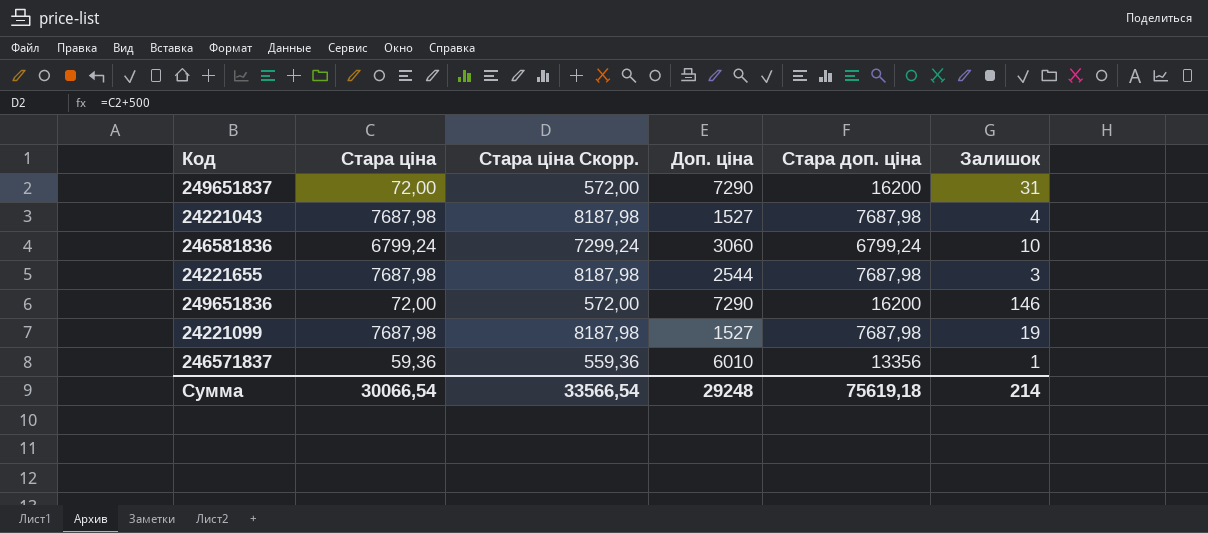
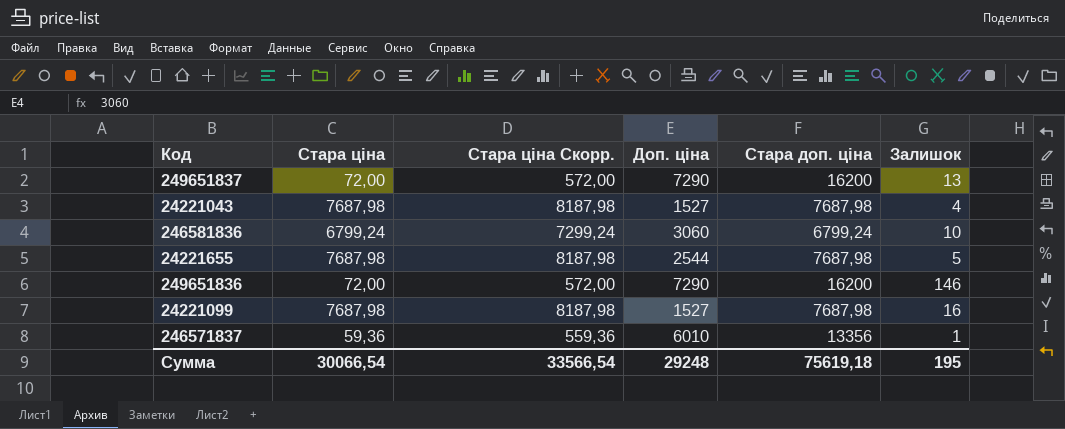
249651837 | Залишок: 31 -> 13
24221655 | Залишок: 3 -> 5
24221099 | Залишок: 19 -> 16
Сумма | Залишок: 214 -> 195

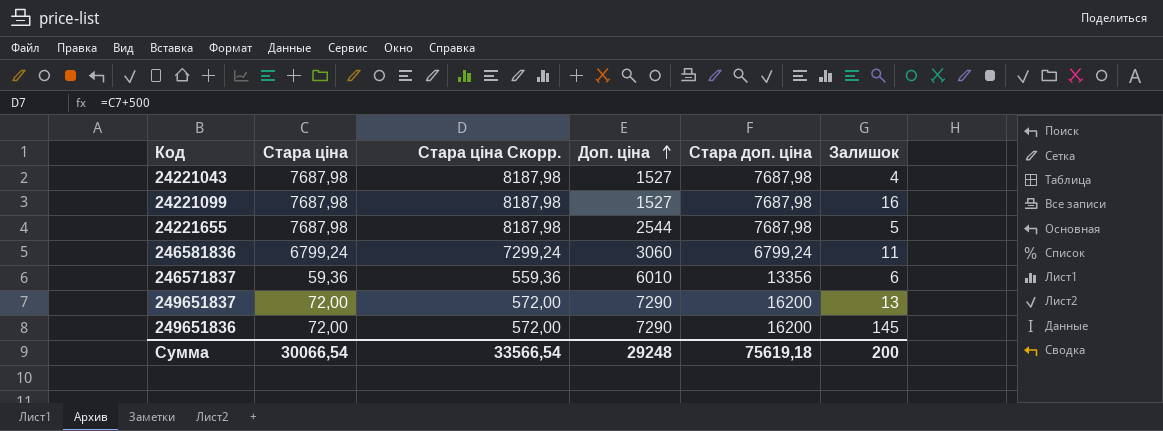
row order: none -> Доп. ціна ascending
246581836 | Залишок: 10 -> 11
246571837 | Залишок: 1 -> 6
249651836 | Залишок: 146 -> 145
Сумма | Залишок: 195 -> 200

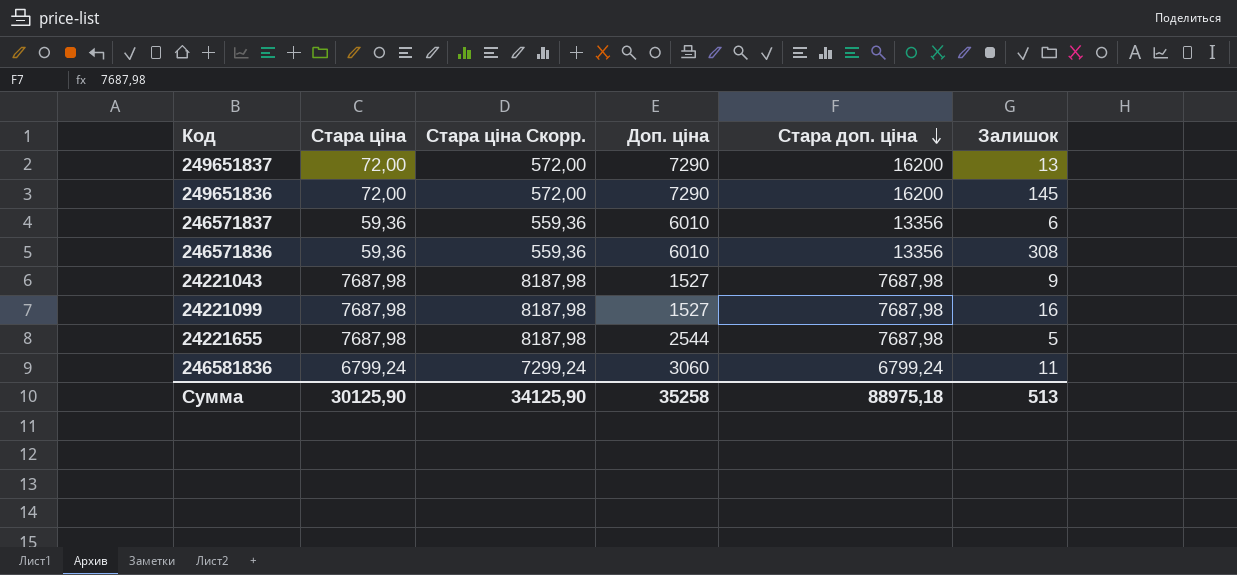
row order: Доп. ціна ascending -> Стара доп. ціна descending
row 246571836: none -> 59,36 | 559,36 | 6010 | 13356 | 308
24221043 | Залишок: 4 -> 9
Сумма | Стара ціна: 30066,54 -> 30125,90
Сумма | Стара ціна Скорр.: 33566,54 -> 34125,90
Сумма | Доп. ціна: 29248 -> 35258
Сумма | Стара доп. ціна: 75619,18 -> 88975,18
Сумма | Залишок: 200 -> 513

